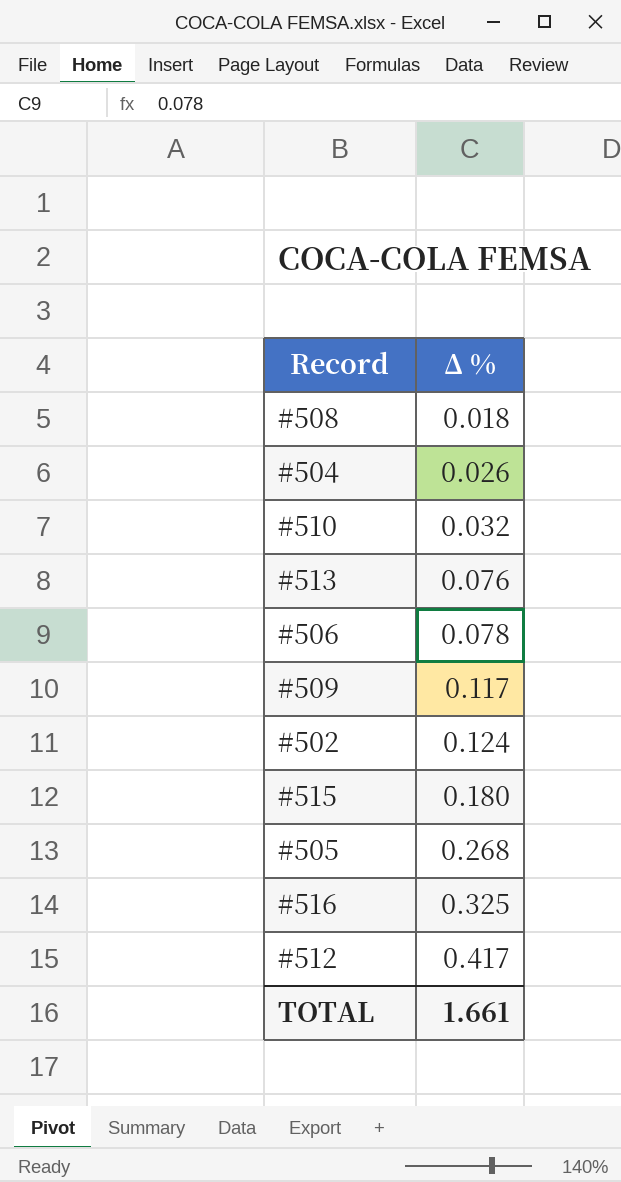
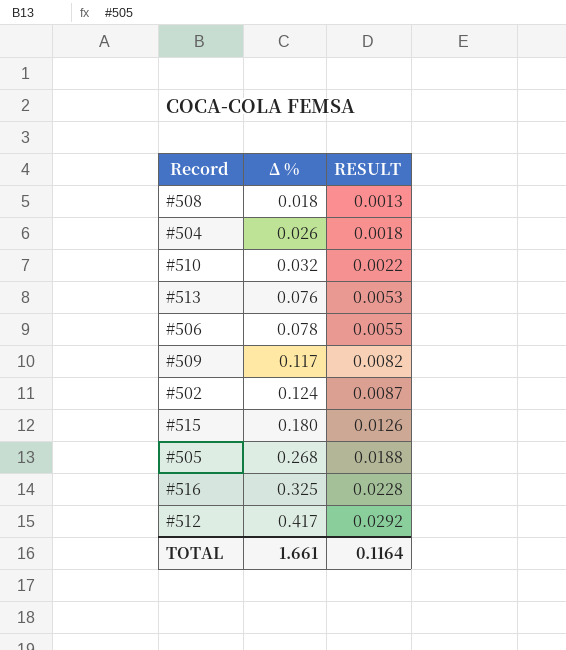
column RESULT | formula: none -> [Δ %] * 0.07

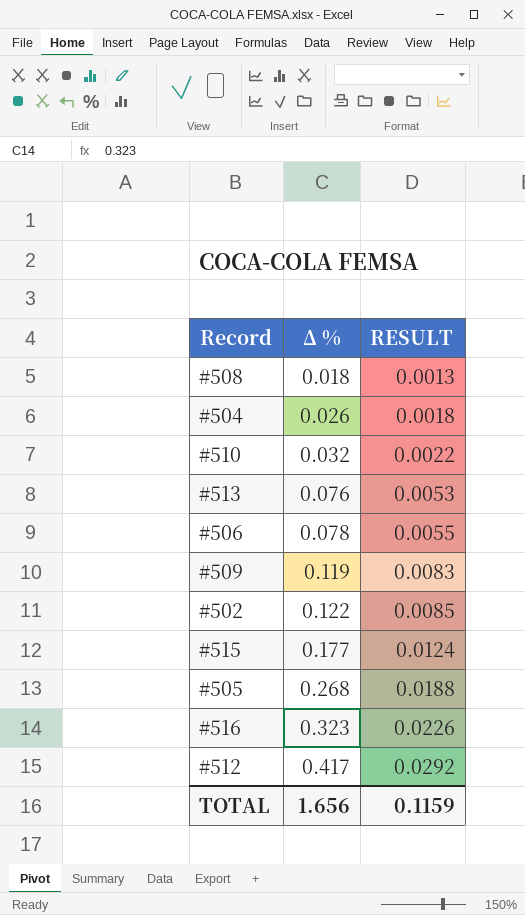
#509 | Δ %: 0.117 -> 0.119
#509 | RESULT: 0.0082 -> 0.0083
#502 | Δ %: 0.124 -> 0.122
#502 | RESULT: 0.0087 -> 0.0085
#515 | Δ %: 0.180 -> 0.177
#515 | RESULT: 0.0126 -> 0.0124
#516 | Δ %: 0.325 -> 0.323
#516 | RESULT: 0.0228 -> 0.0226
TOTAL | Δ %: 1.661 -> 1.656
TOTAL | RESULT: 0.1164 -> 0.1159

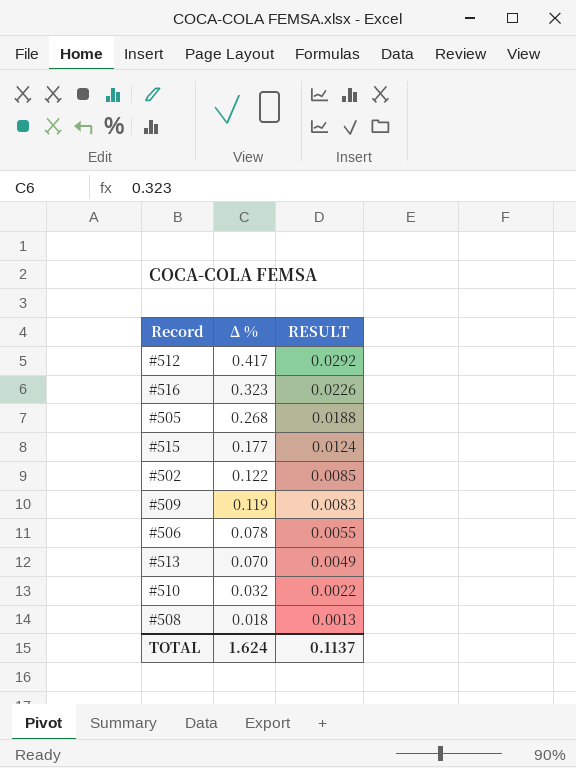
row order: Δ % ascending -> Δ % descending
row #504: 0.026 | 0.0018 -> none
#513 | Δ %: 0.076 -> 0.070
#513 | RESULT: 0.0053 -> 0.0049
TOTAL | Δ %: 1.656 -> 1.624
TOTAL | RESULT: 0.1159 -> 0.1137

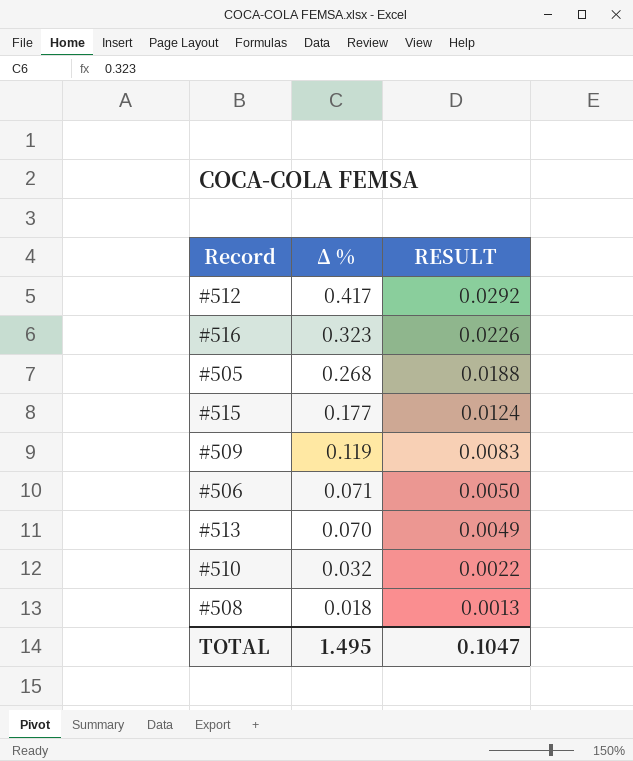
row #502: 0.122 | 0.0085 -> none
#506 | Δ %: 0.078 -> 0.071
#506 | RESULT: 0.0055 -> 0.0050
TOTAL | Δ %: 1.624 -> 1.495
TOTAL | RESULT: 0.1137 -> 0.1047

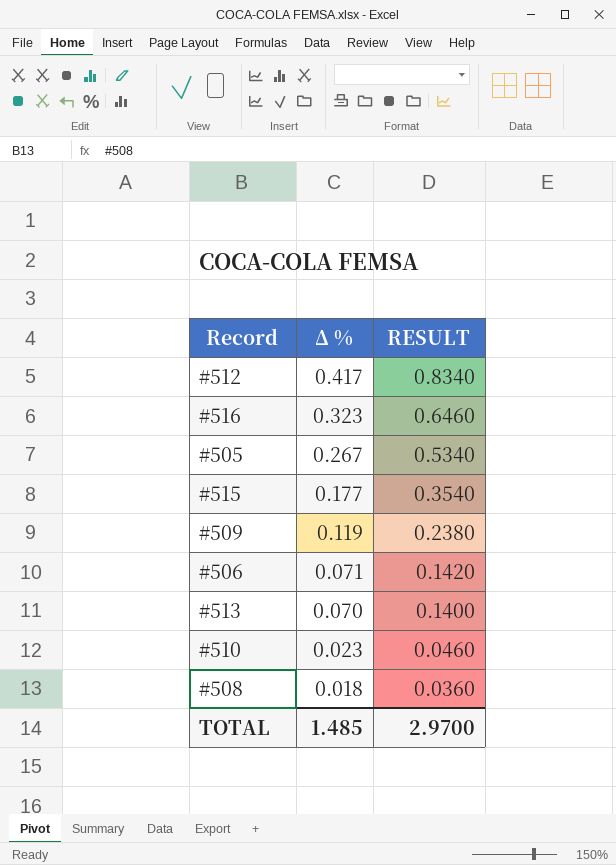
column RESULT | formula: [Δ %] * 0.07 -> [Δ %] * 2
#505 | Δ %: 0.268 -> 0.267
#510 | Δ %: 0.032 -> 0.023
TOTAL | Δ %: 1.495 -> 1.485
TOTAL | RESULT: 0.1047 -> 2.9700

